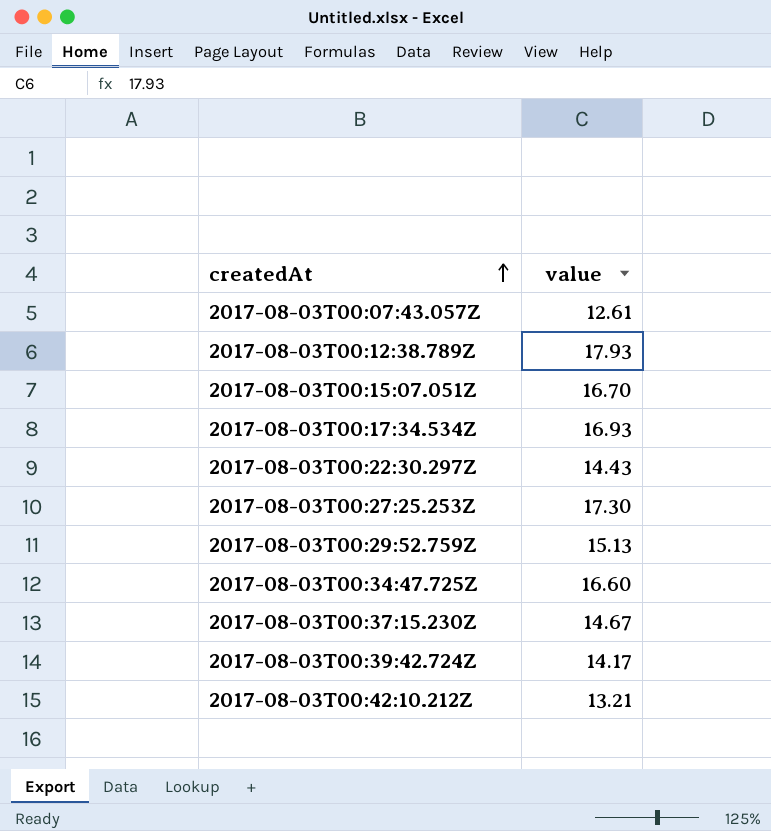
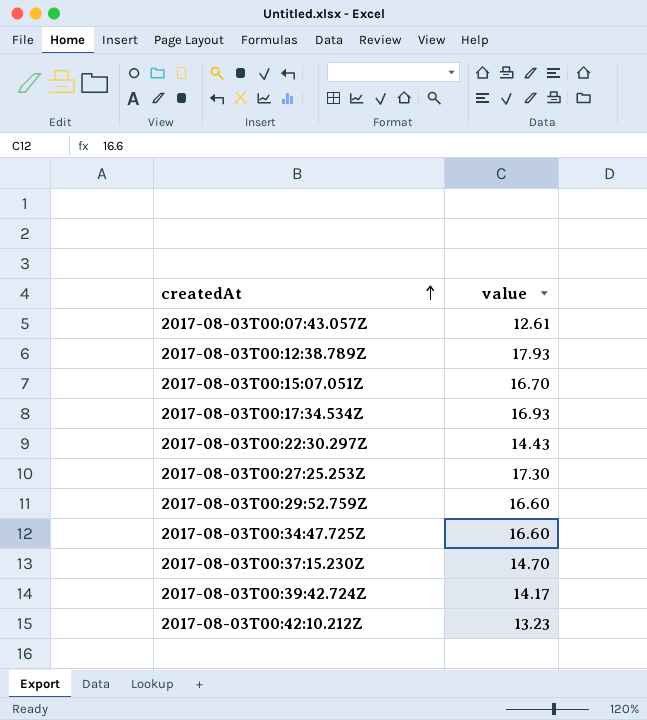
2017-08-03T00:29:52.759Z | value: 15.13 -> 16.60
2017-08-03T00:37:15.230Z | value: 14.67 -> 14.70
2017-08-03T00:42:10.212Z | value: 13.21 -> 13.23

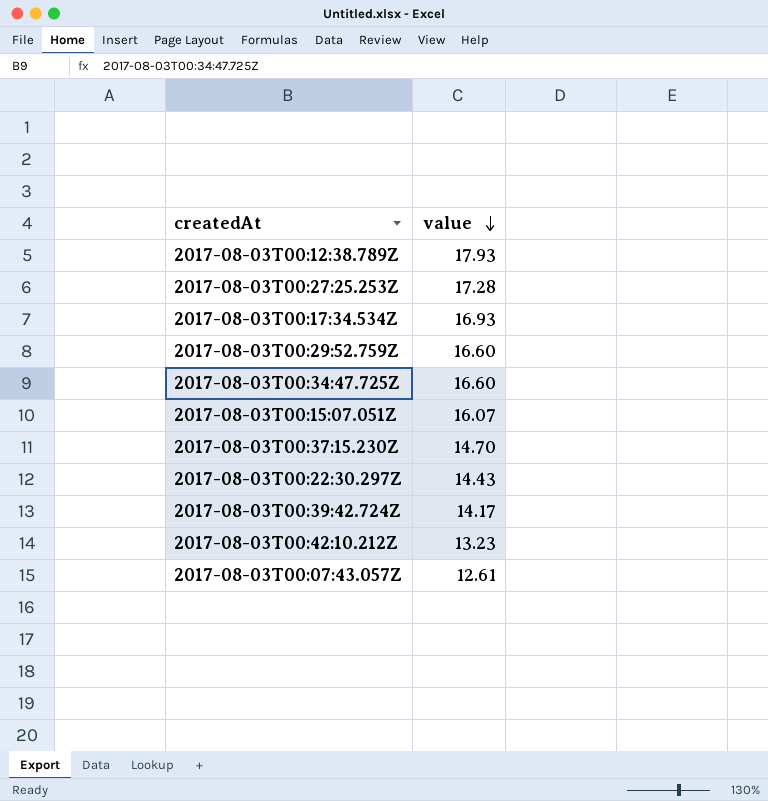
row order: createdAt ascending -> value descending
2017-08-03T00:27:25.253Z | value: 17.30 -> 17.28
2017-08-03T00:15:07.051Z | value: 16.70 -> 16.07

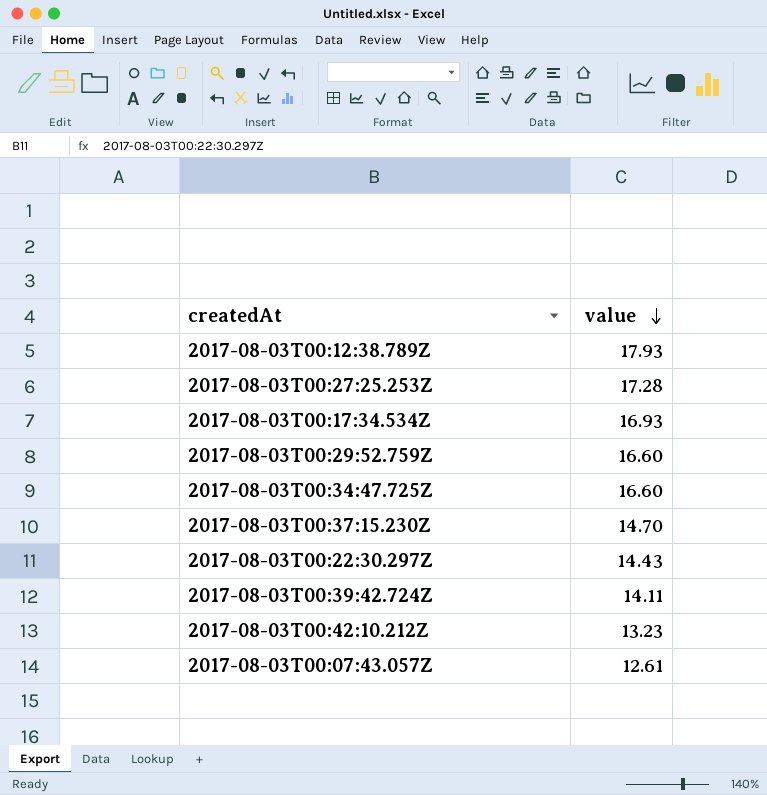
row 2017-08-03T00:15:07.051Z: 16.07 -> none
2017-08-03T00:39:42.724Z | value: 14.17 -> 14.11

